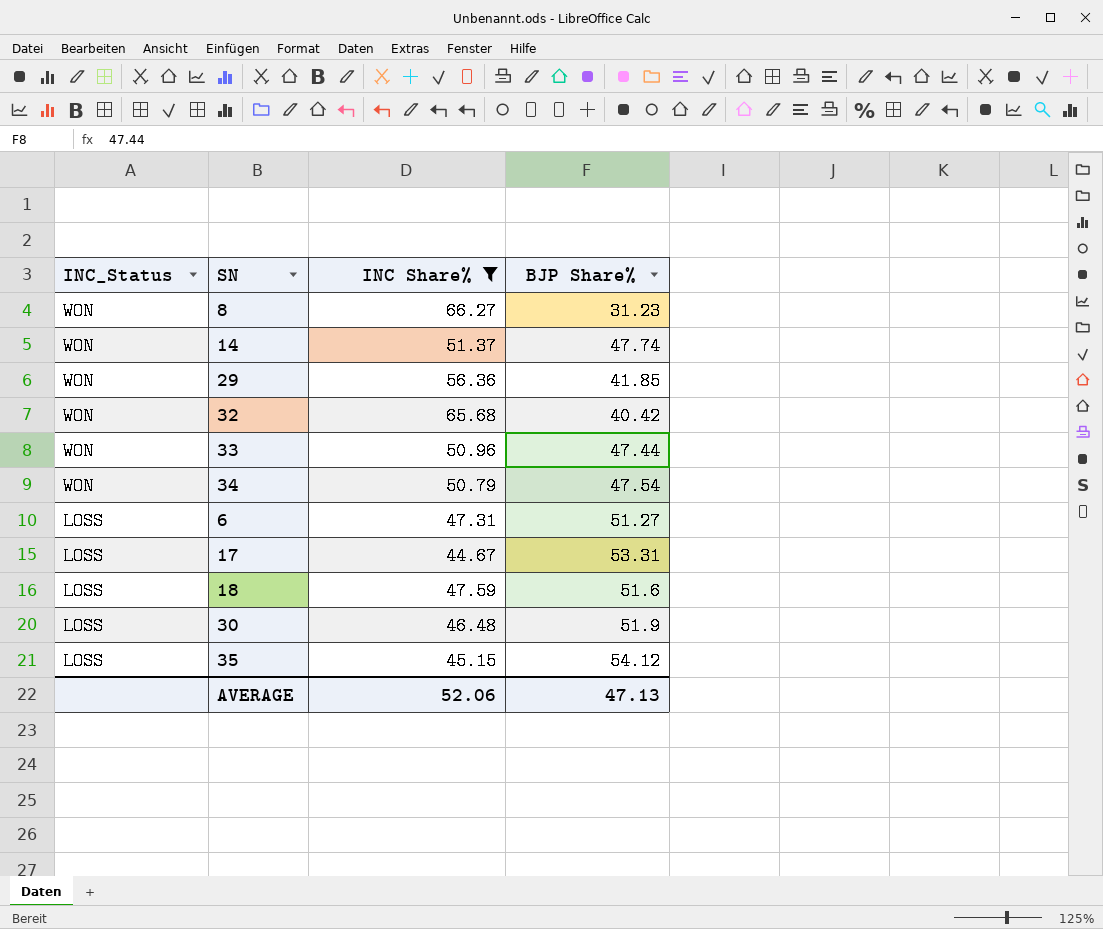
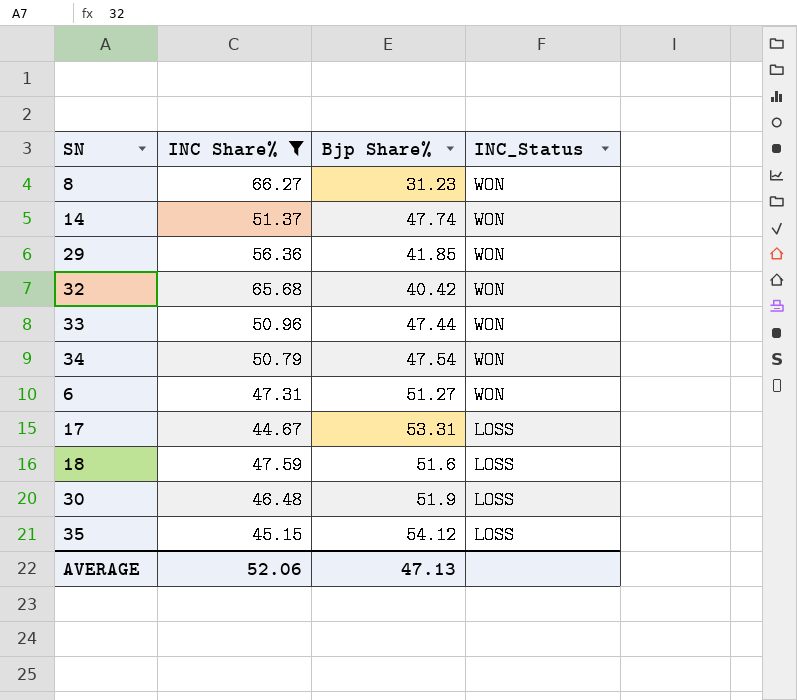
column name: BJP Share% -> Bjp Share%
column INC_Status | position: 1 -> 4
6 | INC_Status: LOSS -> WON

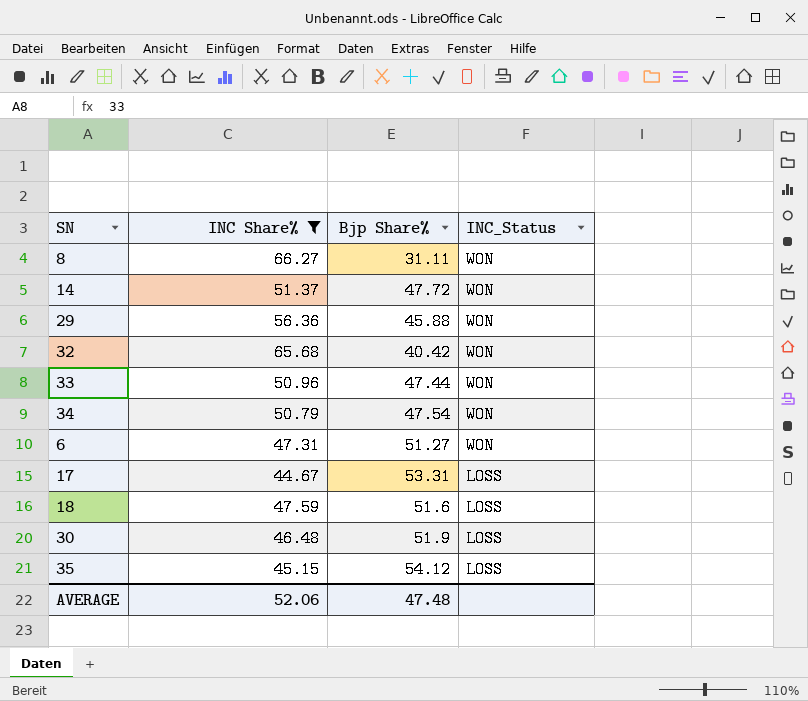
8 | Bjp Share%: 31.23 -> 31.11
14 | Bjp Share%: 47.74 -> 47.72
29 | Bjp Share%: 41.85 -> 45.88
AVERAGE | Bjp Share%: 47.13 -> 47.48

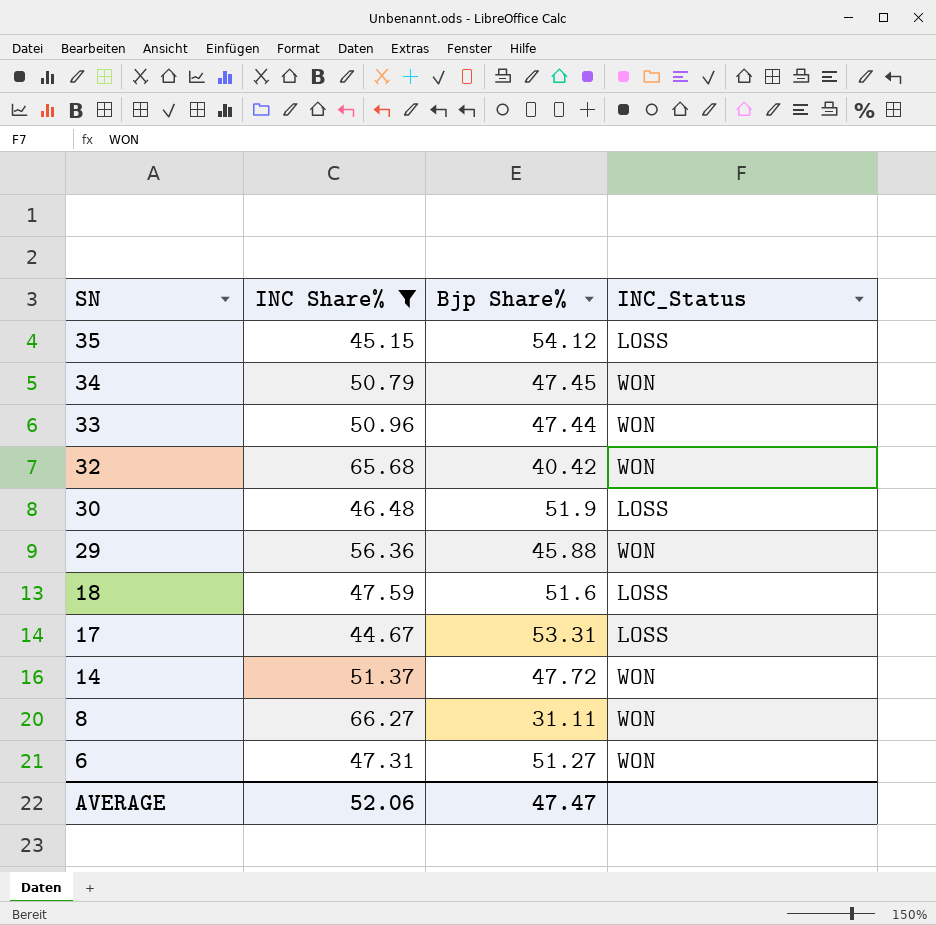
row order: INC_Status descending -> SN descending
34 | Bjp Share%: 47.54 -> 47.45
AVERAGE | Bjp Share%: 47.48 -> 47.47

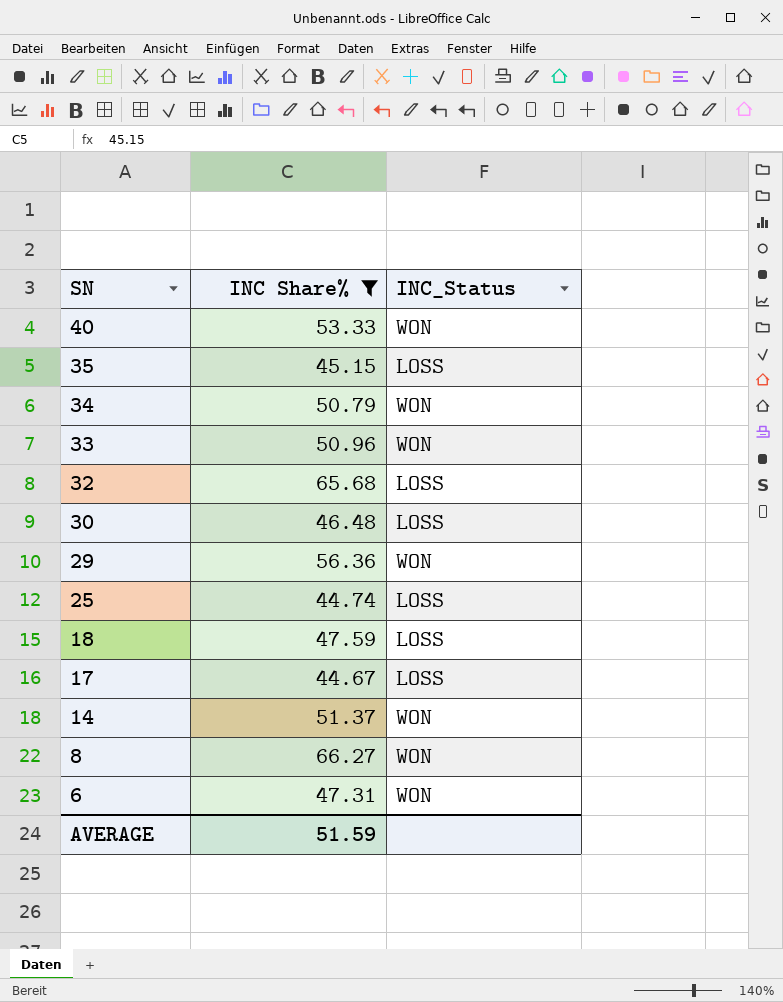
column Bjp Share% | position: 3 -> none
row 40: none -> 53.33 | WON
32 | INC_Status: WON -> LOSS
row 25: none -> 44.74 | LOSS
AVERAGE | INC Share%: 52.06 -> 51.59

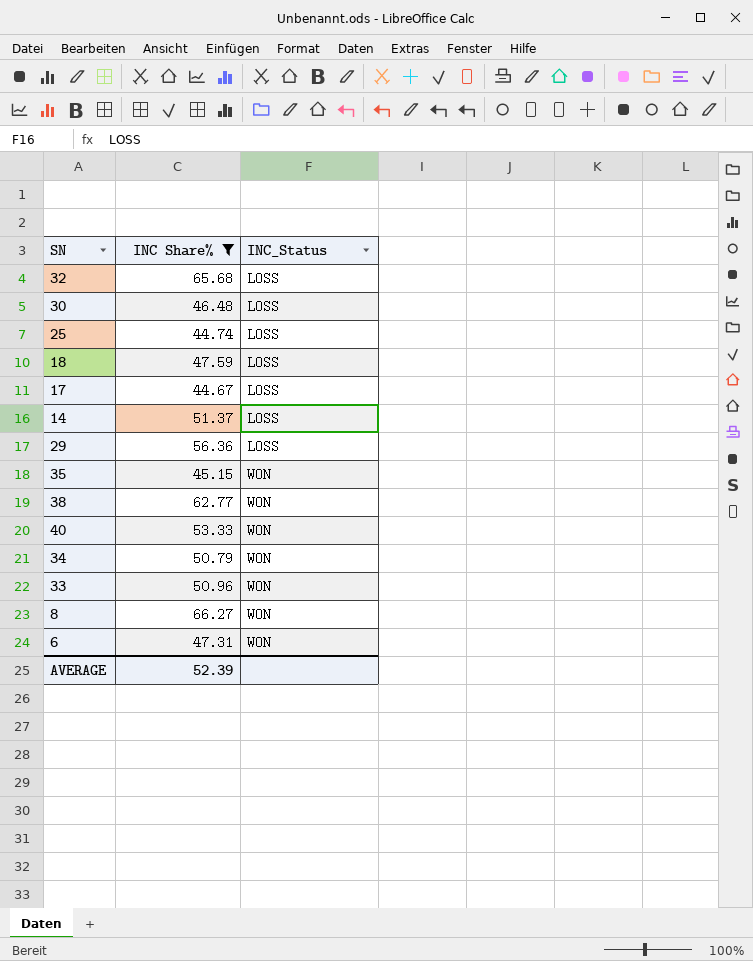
row order: SN descending -> INC_Status ascending
14 | INC_Status: WON -> LOSS
29 | INC_Status: WON -> LOSS
35 | INC_Status: LOSS -> WON
row 38: none -> 62.77 | WON
AVERAGE | INC Share%: 51.59 -> 52.39

